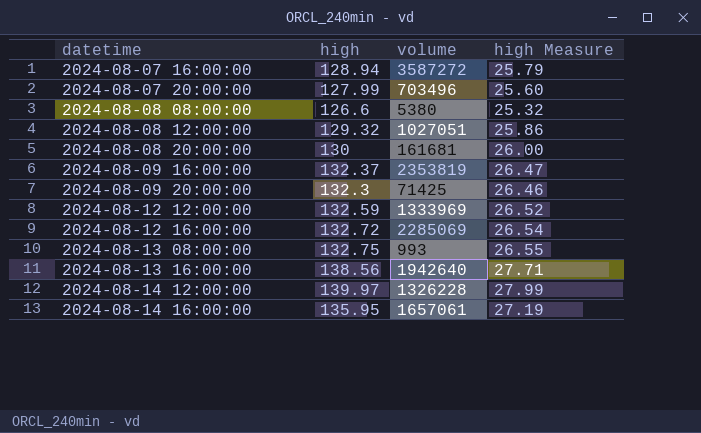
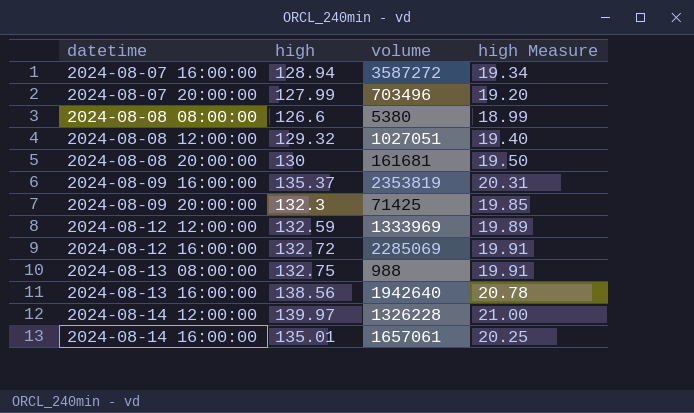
column high Measure | formula: [high] * 0.2 -> [high] * 0.15
2024-08-09 16:00:00 | high: 132.37 -> 135.37
2024-08-13 08:00:00 | volume: 993 -> 988
2024-08-14 16:00:00 | high: 135.95 -> 135.01

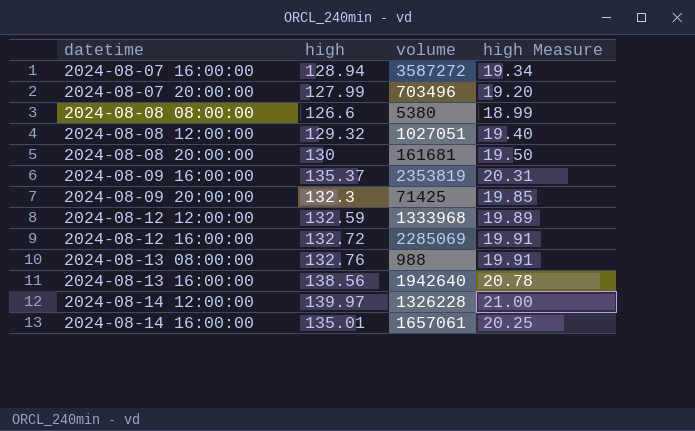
2024-08-12 12:00:00 | volume: 1333969 -> 1333968
2024-08-13 08:00:00 | high: 132.75 -> 132.76

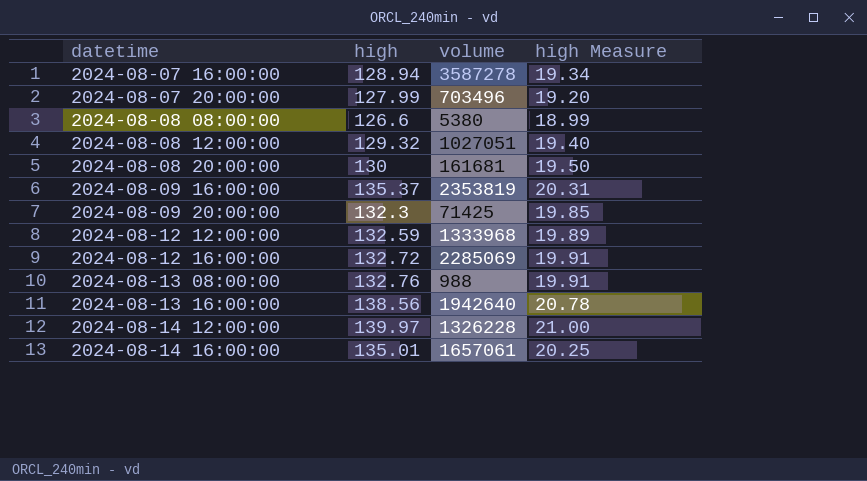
2024-08-07 16:00:00 | volume: 3587272 -> 3587278

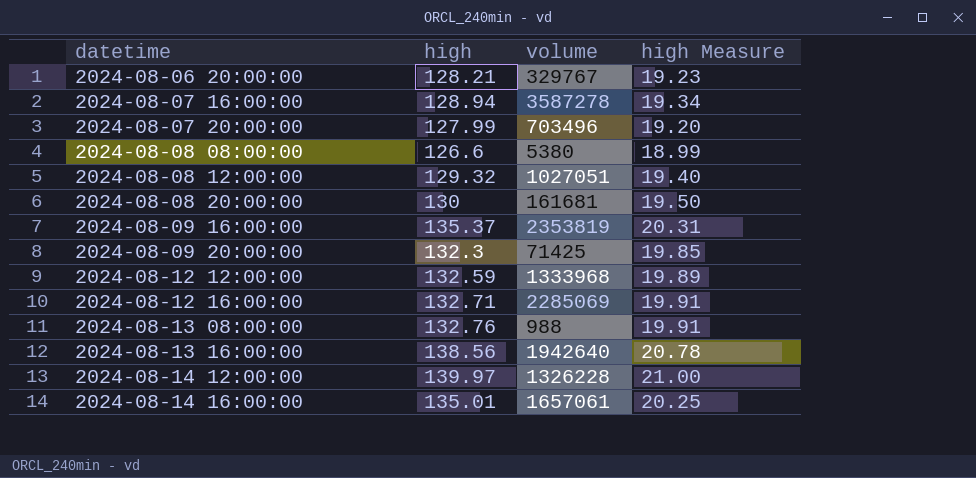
row 2024-08-06 20:00:00: none -> 128.21 | 329767 | 19.23
2024-08-12 16:00:00 | high: 132.72 -> 132.71

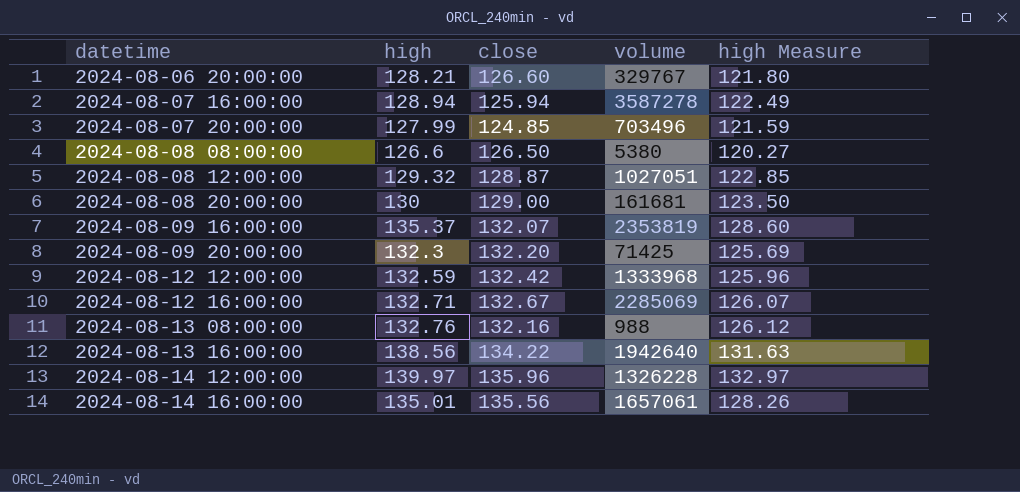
column close | position: none -> 3
column high Measure | formula: [high] * 0.15 -> [high] * 0.95

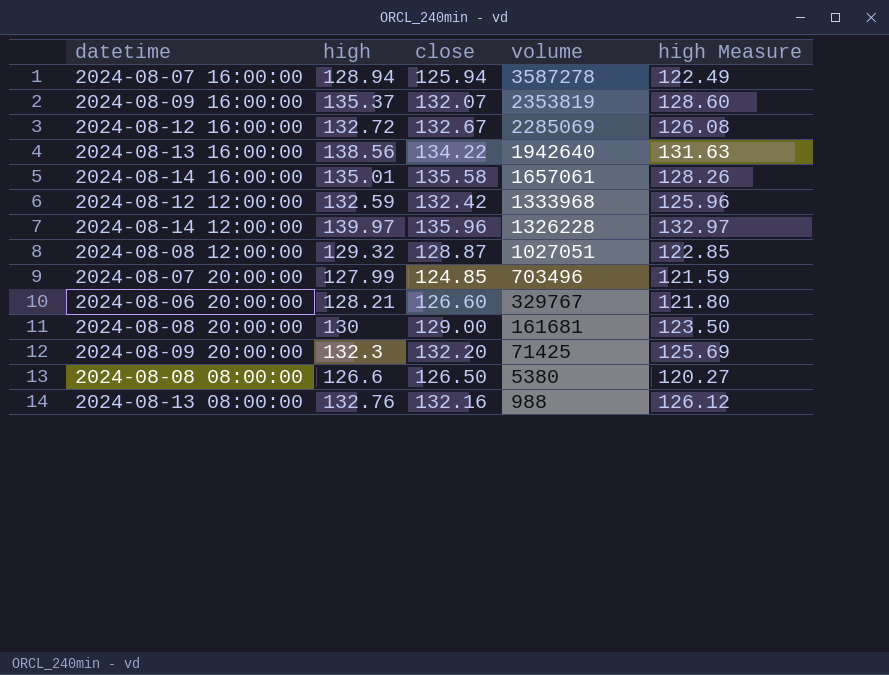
row order: datetime ascending -> volume descending
2024-08-12 16:00:00 | high: 132.71 -> 132.72
2024-08-12 16:00:00 | high Measure: 126.07 -> 126.08
2024-08-14 16:00:00 | close: 135.56 -> 135.58

